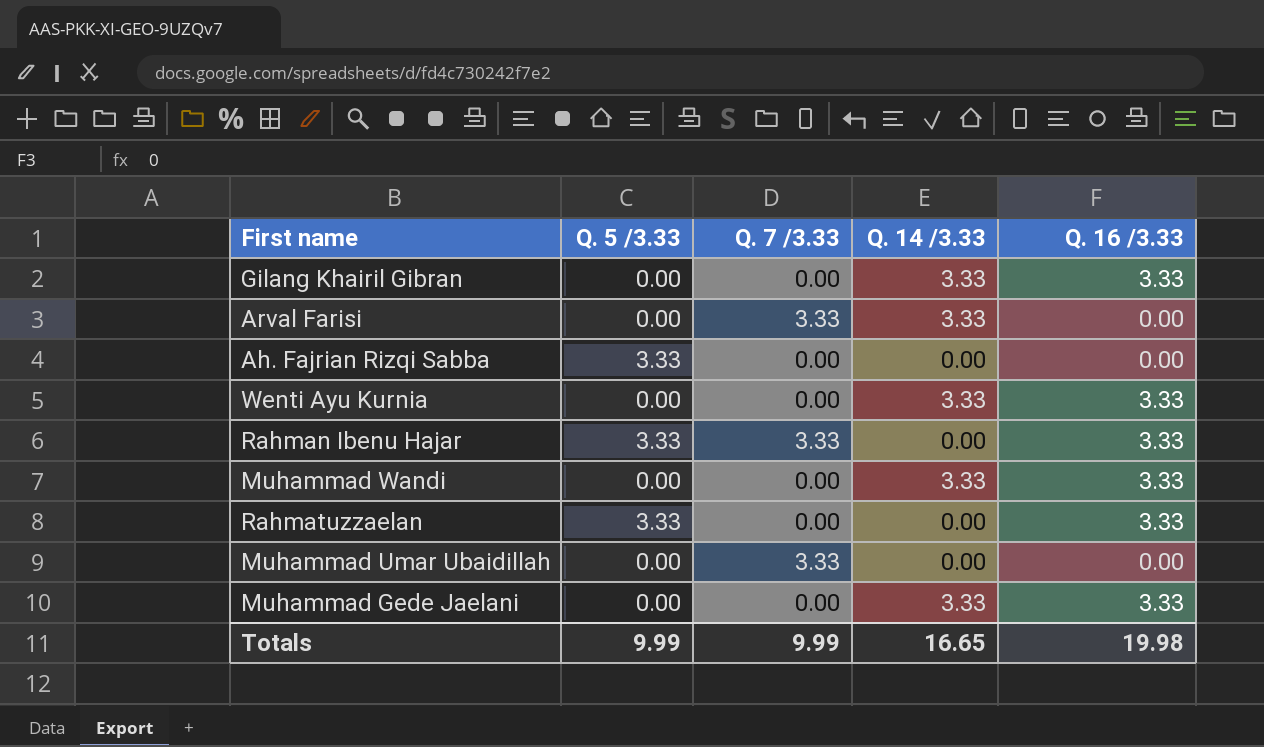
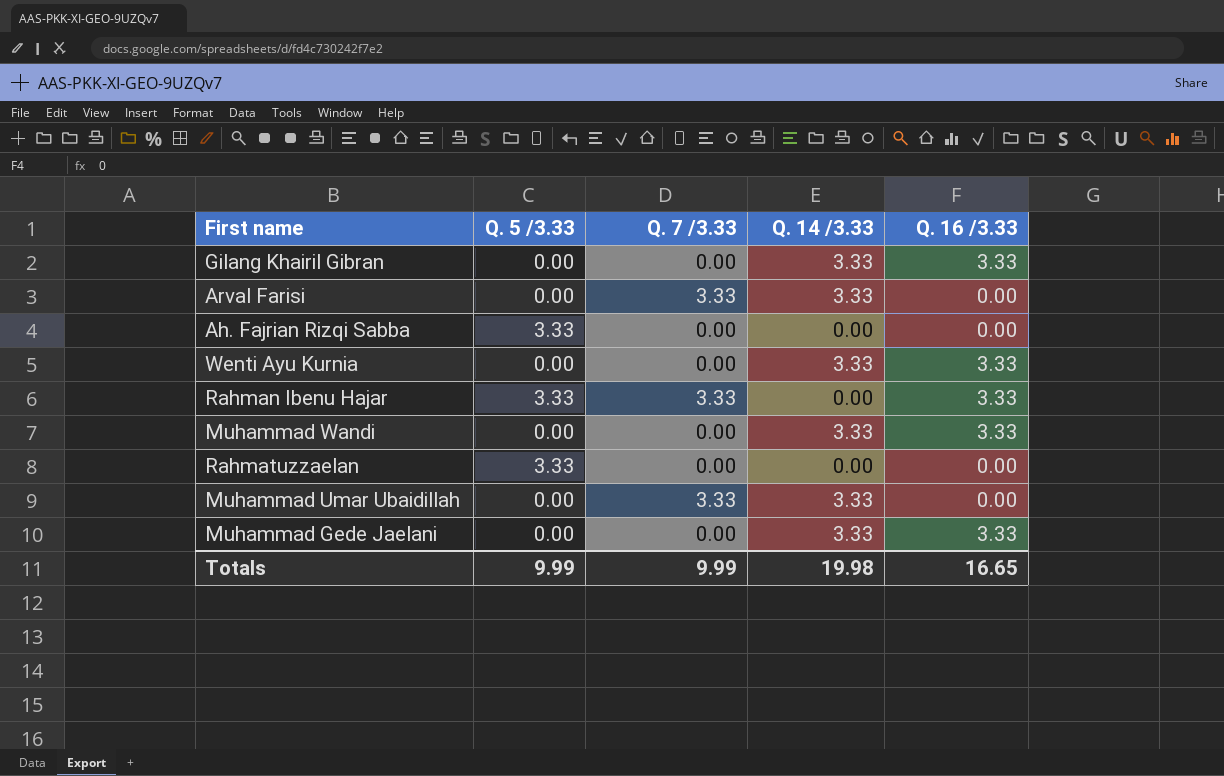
Rahmatuzzaelan | Q. 16 /3.33: 3.33 -> 0.00
Muhammad Umar Ubaidillah | Q. 14 /3.33: 0.00 -> 3.33
Totals | Q. 14 /3.33: 16.65 -> 19.98
Totals | Q. 16 /3.33: 19.98 -> 16.65

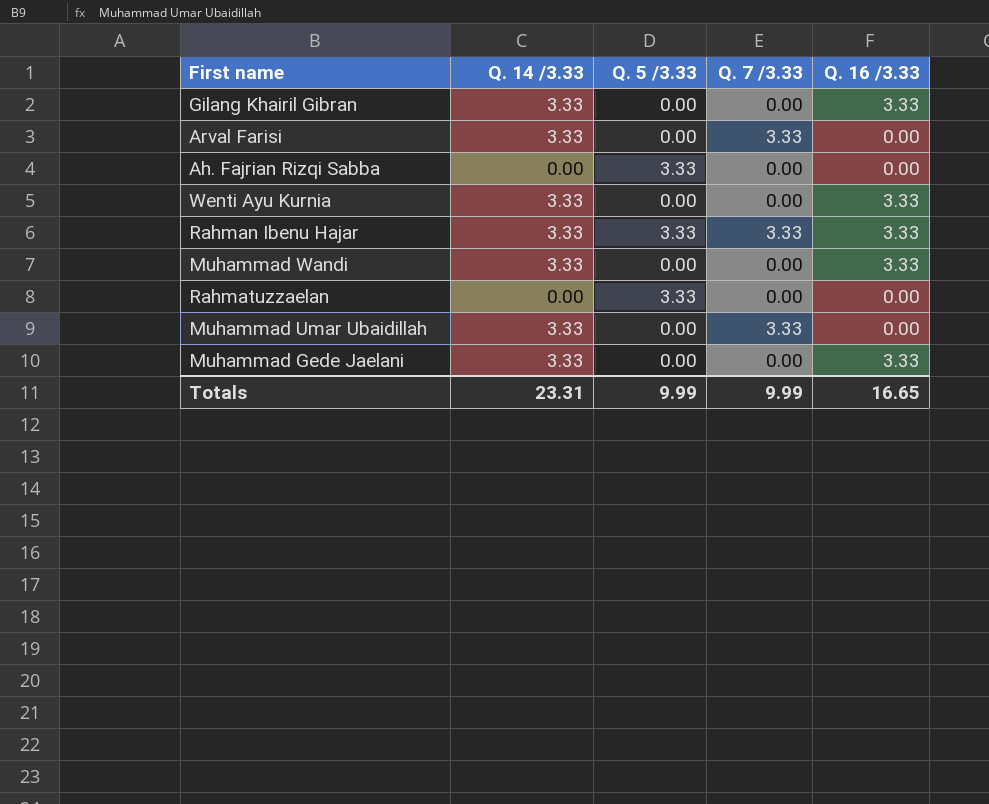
column Q. 14 /3.33 | position: 4 -> 2
Rahman Ibenu Hajar | Q. 14 /3.33: 0.00 -> 3.33
Totals | Q. 14 /3.33: 19.98 -> 23.31

